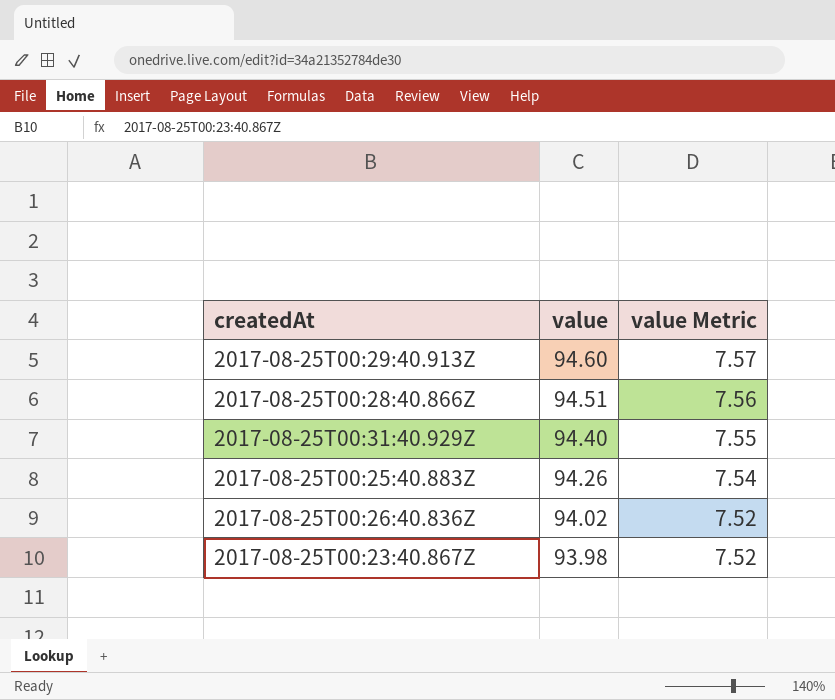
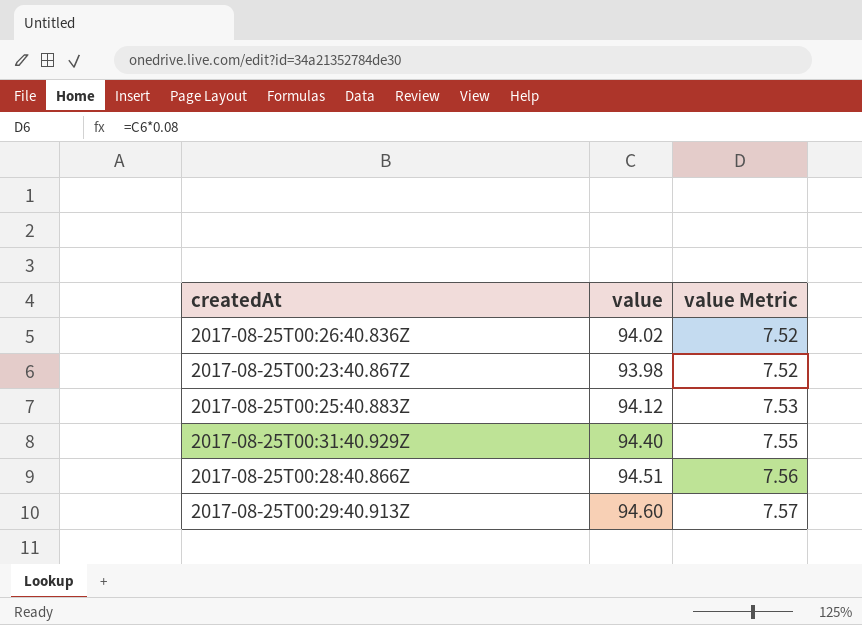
row order: value descending -> value Metric ascending
2017-08-25T00:25:40.883Z | value: 94.26 -> 94.12
2017-08-25T00:25:40.883Z | value Metric: 7.54 -> 7.53

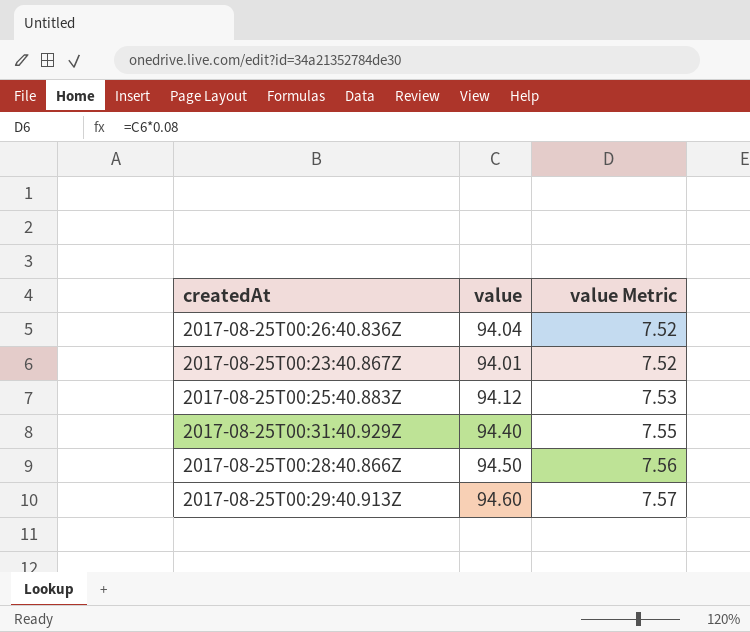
2017-08-25T00:26:40.836Z | value: 94.02 -> 94.04
2017-08-25T00:23:40.867Z | value: 93.98 -> 94.01
2017-08-25T00:28:40.866Z | value: 94.51 -> 94.50

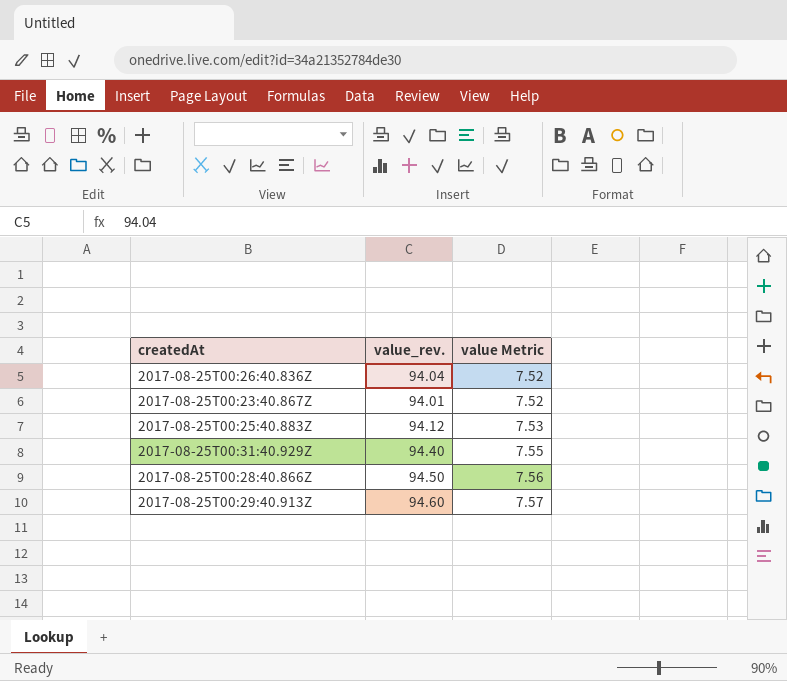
column name: value -> value_rev.

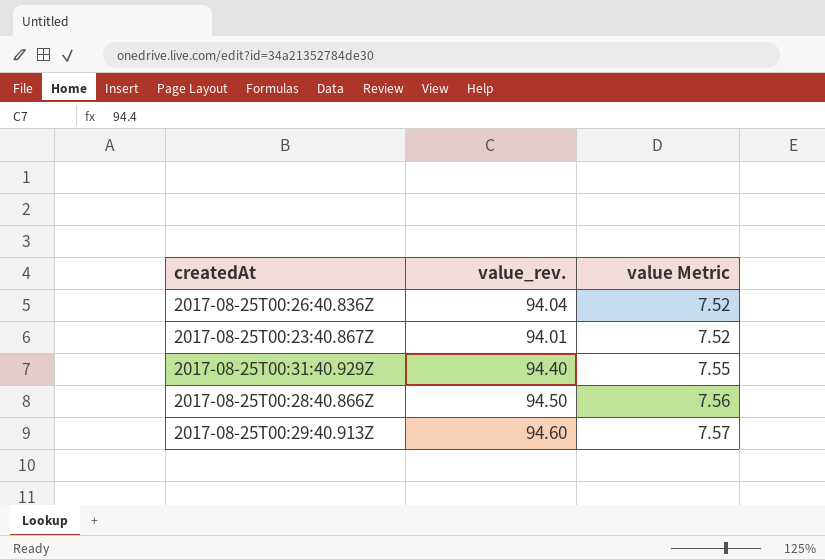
row 2017-08-25T00:25:40.883Z: 94.12 | 7.53 -> none

